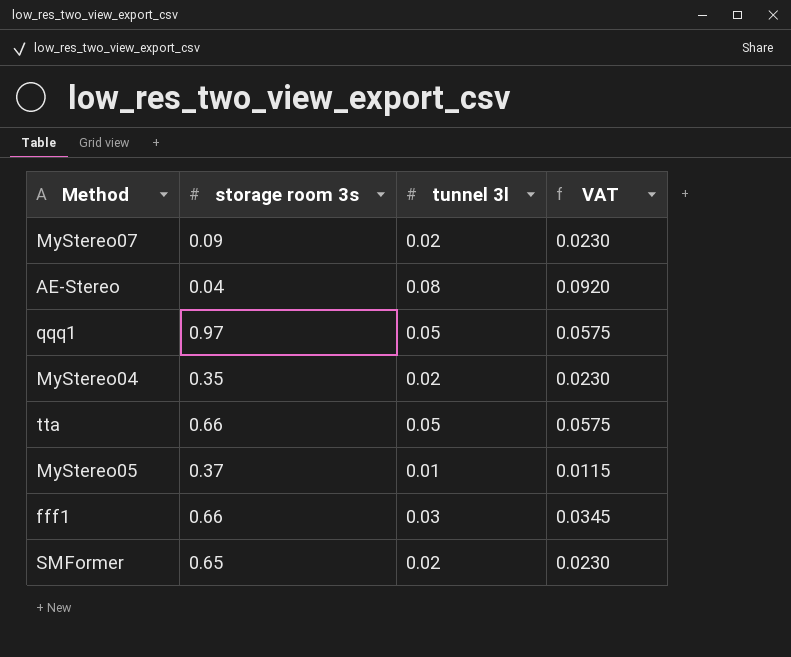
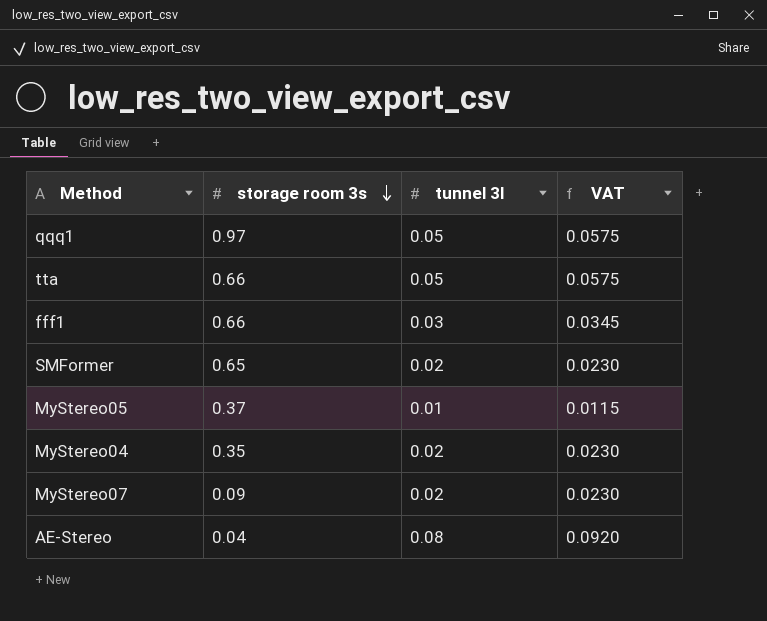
row order: none -> storage room 3s descending

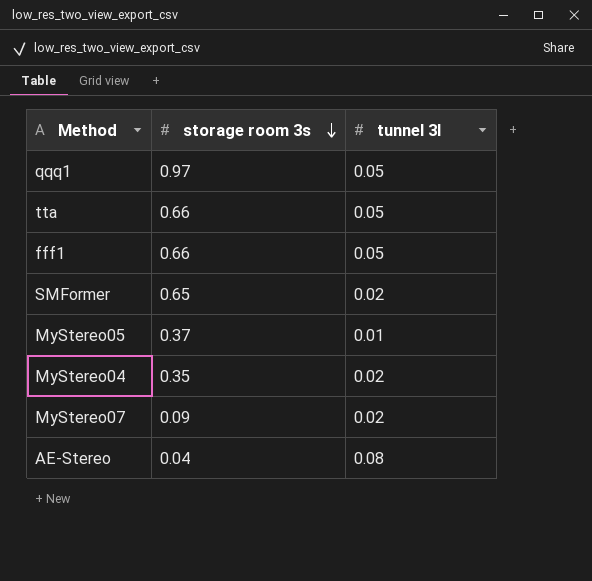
column VAT | formula: [tunnel 3l] * 1.15 -> none
fff1 | tunnel 3l: 0.03 -> 0.05

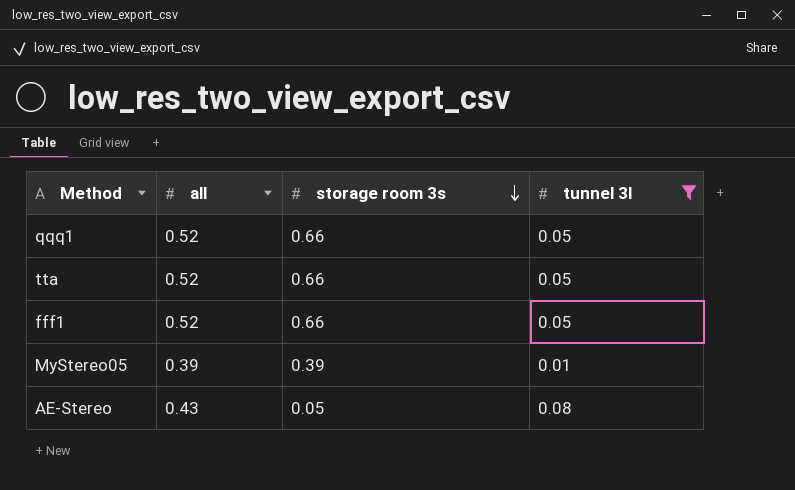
filter: none -> tunnel 3l != 0.02
column all | position: none -> 2
qqq1 | storage room 3s: 0.97 -> 0.66
MyStereo05 | storage room 3s: 0.37 -> 0.39
AE-Stereo | storage room 3s: 0.04 -> 0.05

